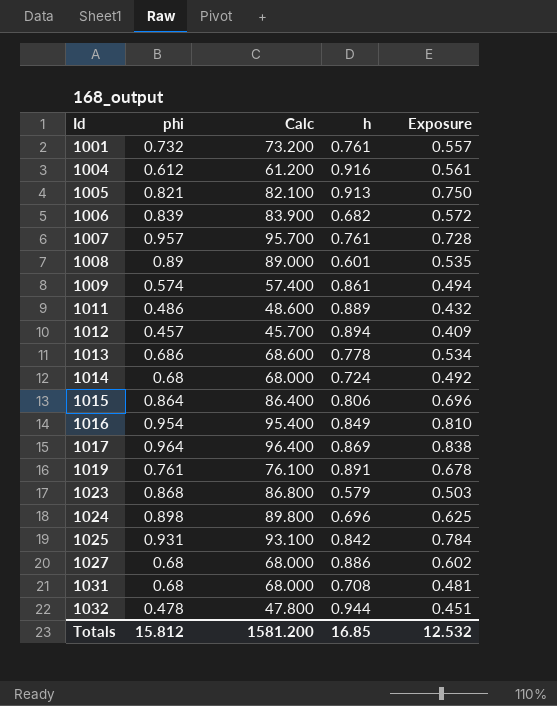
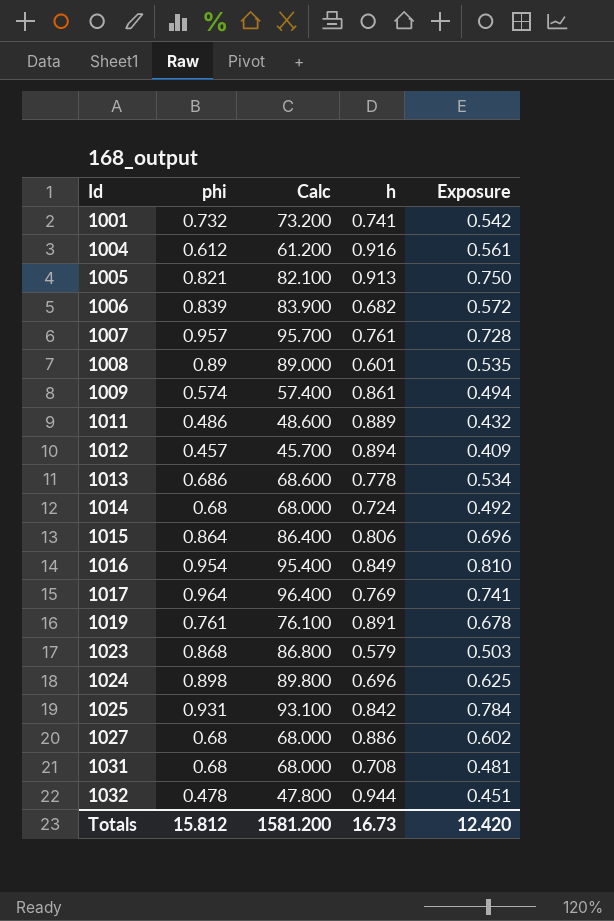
1001 | h: 0.761 -> 0.741
1001 | Exposure: 0.557 -> 0.542
1017 | h: 0.869 -> 0.769
1017 | Exposure: 0.838 -> 0.741
Totals | h: 16.85 -> 16.73
Totals | Exposure: 12.532 -> 12.420

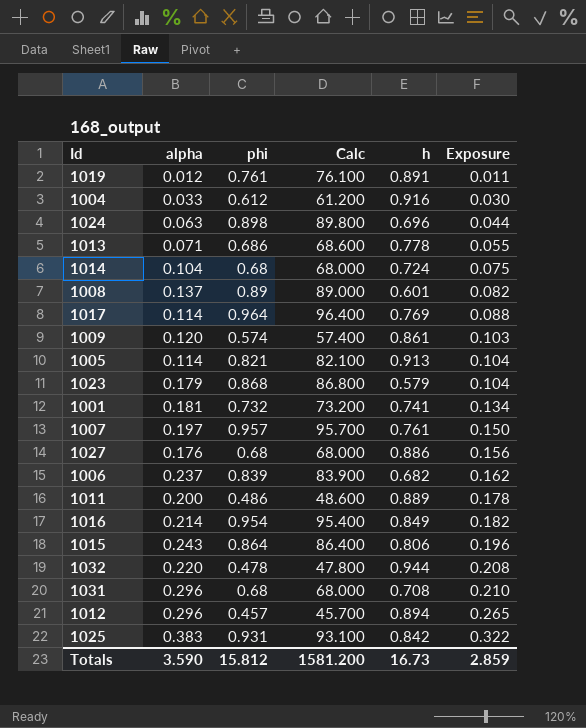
row order: Id ascending -> Exposure ascending
column alpha | position: none -> 2
column Exposure | formula: [phi] * [h] -> [alpha] * [h]
Totals | Exposure: 12.420 -> 2.859

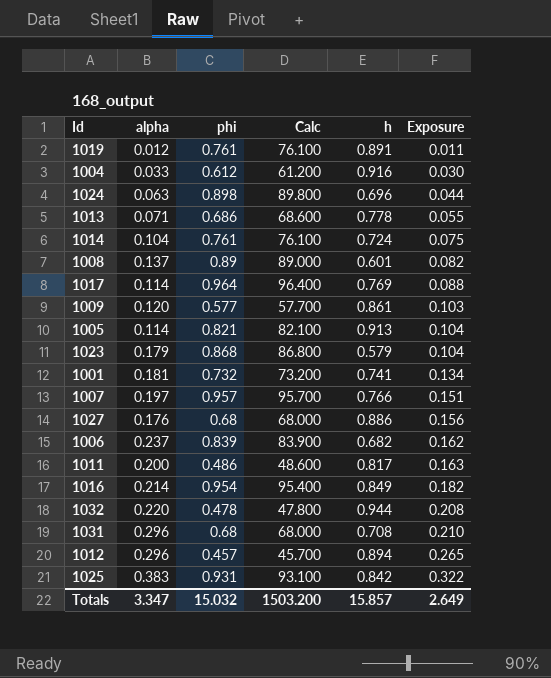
row 1015: 0.243 | 0.864 | 86.400 | 0.806 | 0.196 -> none
1014 | phi: 0.68 -> 0.761
1014 | Calc: 68.000 -> 76.100
1009 | phi: 0.574 -> 0.577
1009 | Calc: 57.400 -> 57.700
1007 | h: 0.761 -> 0.766
1007 | Exposure: 0.150 -> 0.151
1011 | h: 0.889 -> 0.817
1011 | Exposure: 0.178 -> 0.163
Totals | alpha: 3.590 -> 3.347
Totals | phi: 15.812 -> 15.032
Totals | Calc: 1581.200 -> 1503.200
Totals | h: 16.73 -> 15.857
Totals | Exposure: 2.859 -> 2.649

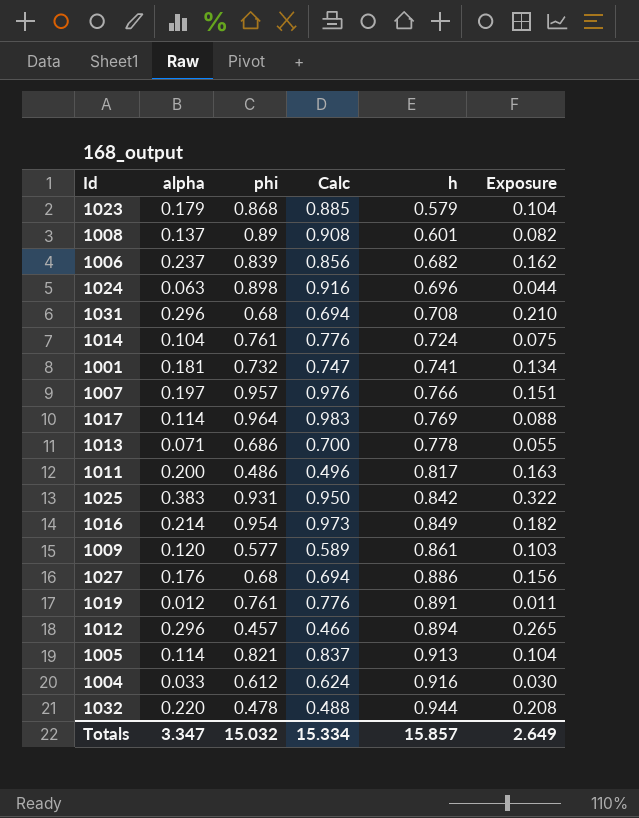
row order: Exposure ascending -> h ascending
column Calc | formula: [phi] * 100 -> [phi] * 1.02
Totals | Calc: 1503.200 -> 15.334

